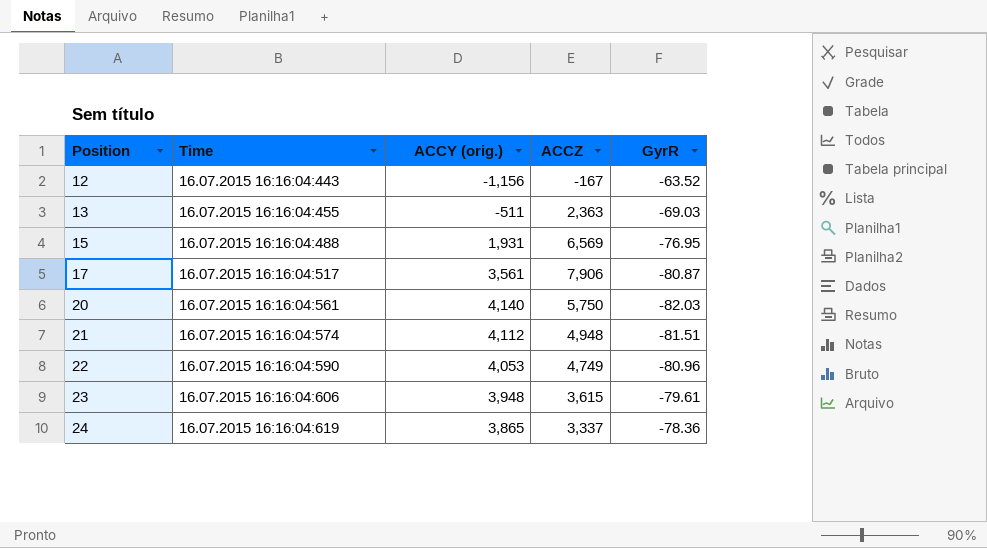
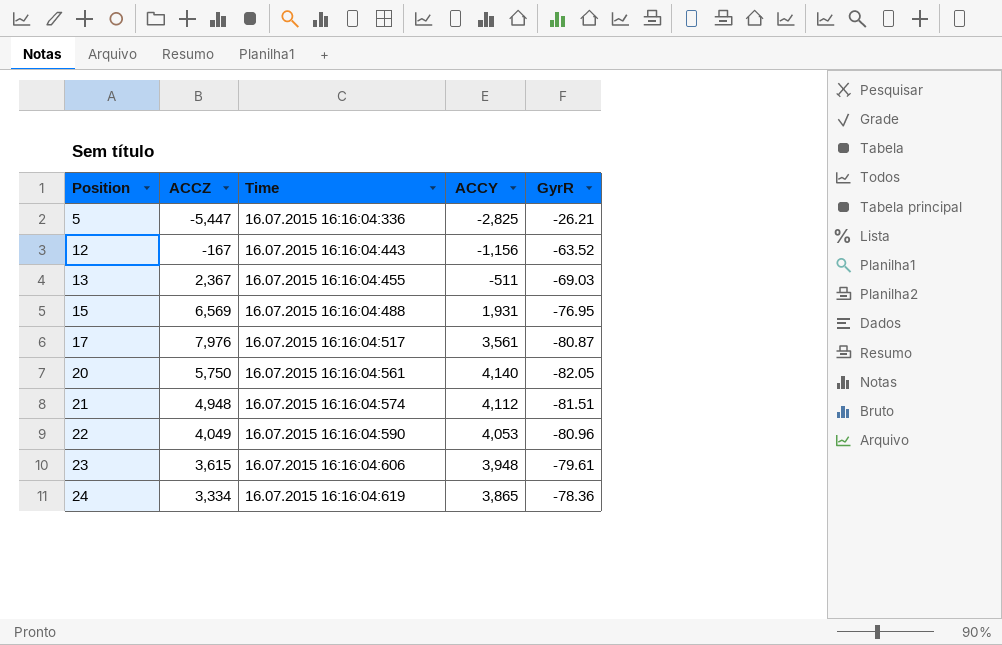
column ACCZ | position: 4 -> 2
column name: ACCY (orig.) -> ACCY
row 5: none -> -5,447 | 16.07.2015 16:16:04:336 | -2,825 | -26.21
13 | ACCZ: 2,363 -> 2,367
17 | ACCZ: 7,906 -> 7,976
20 | GyrR: -82.03 -> -82.05
22 | ACCZ: 4,749 -> 4,049
24 | ACCZ: 3,337 -> 3,334

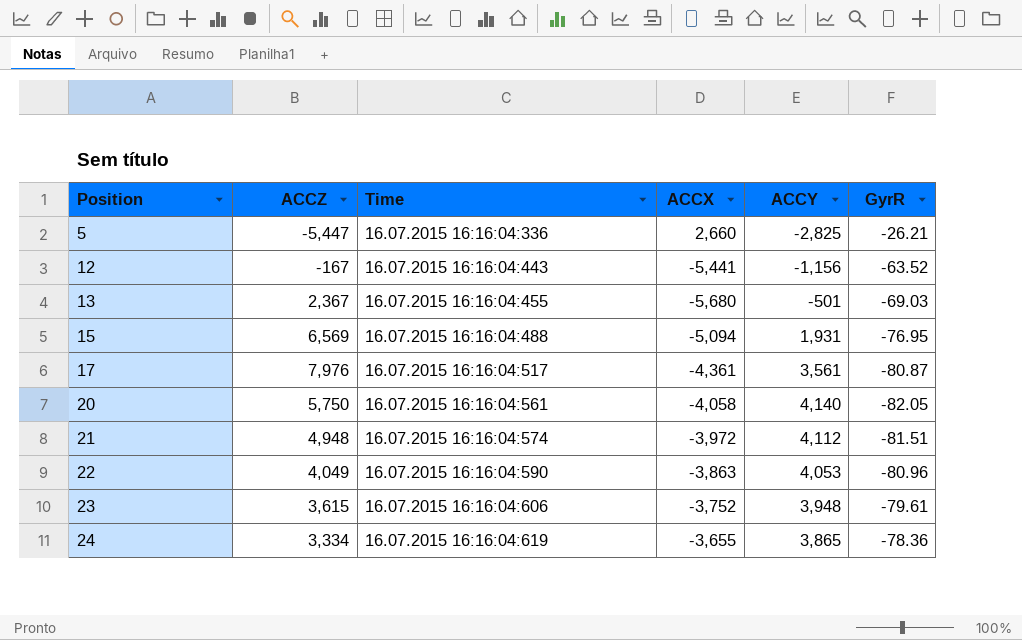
column ACCX | position: none -> 4
13 | ACCY: -511 -> -501

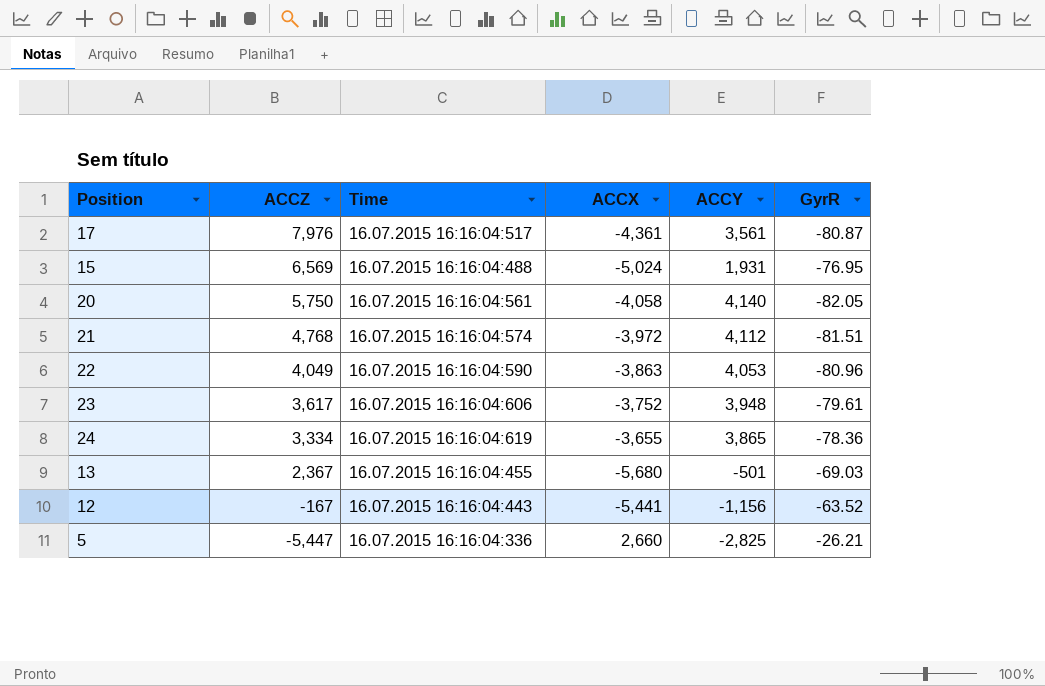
row order: Position ascending -> ACCZ descending
15 | ACCX: -5,094 -> -5,024
21 | ACCZ: 4,948 -> 4,768
23 | ACCZ: 3,615 -> 3,617

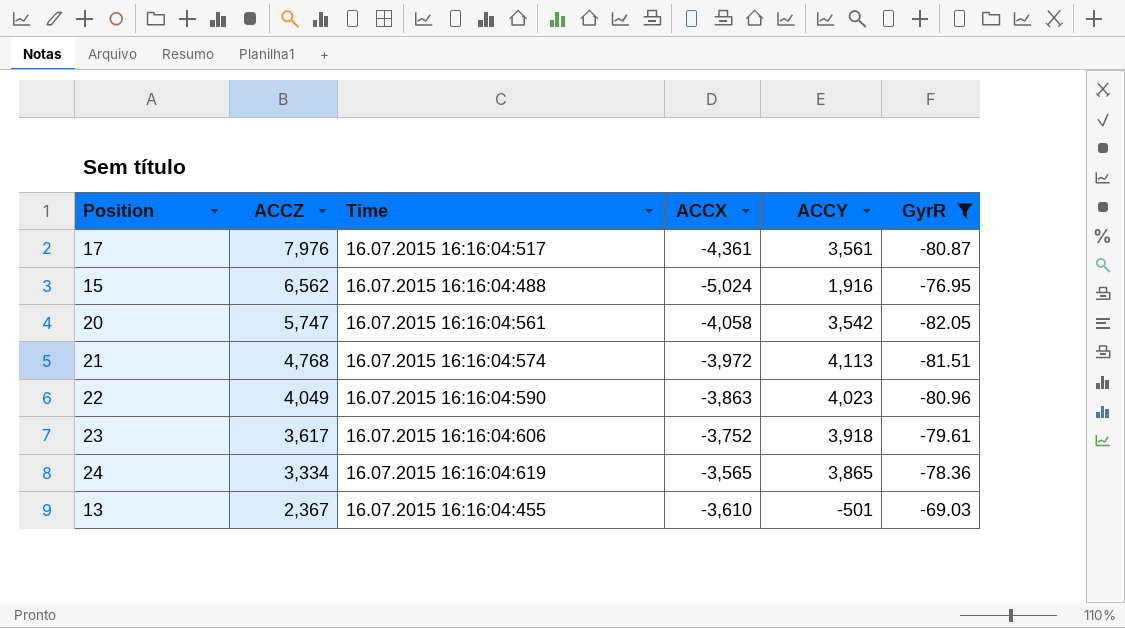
filter: none -> GyrR <= -69.03
15 | ACCZ: 6,569 -> 6,562
15 | ACCY: 1,931 -> 1,916
20 | ACCZ: 5,750 -> 5,747
20 | ACCY: 4,140 -> 3,542
21 | ACCY: 4,112 -> 4,113
22 | ACCY: 4,053 -> 4,023
23 | ACCY: 3,948 -> 3,918
24 | ACCX: -3,655 -> -3,565
13 | ACCX: -5,680 -> -3,610

